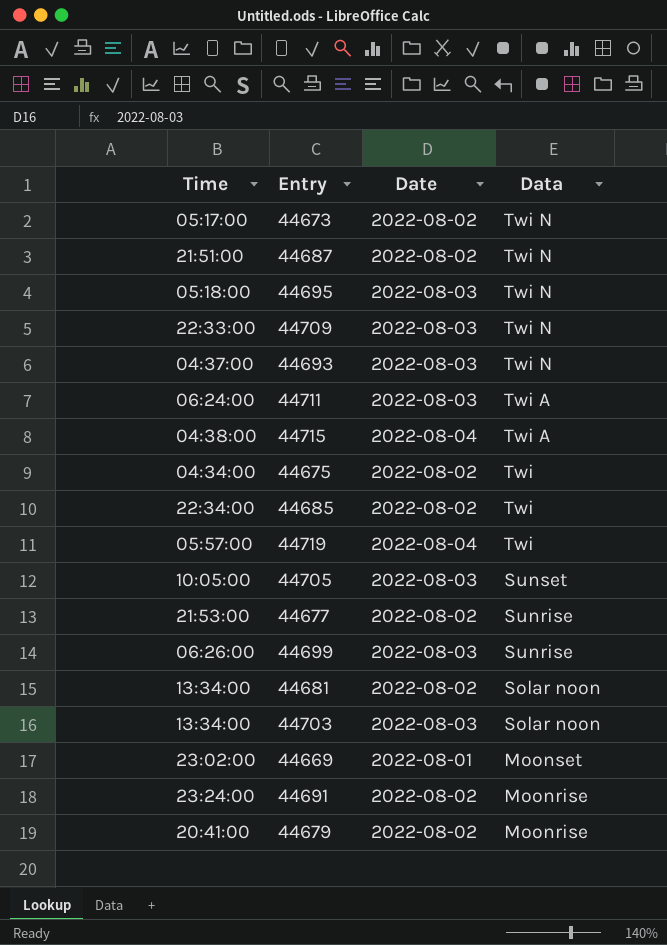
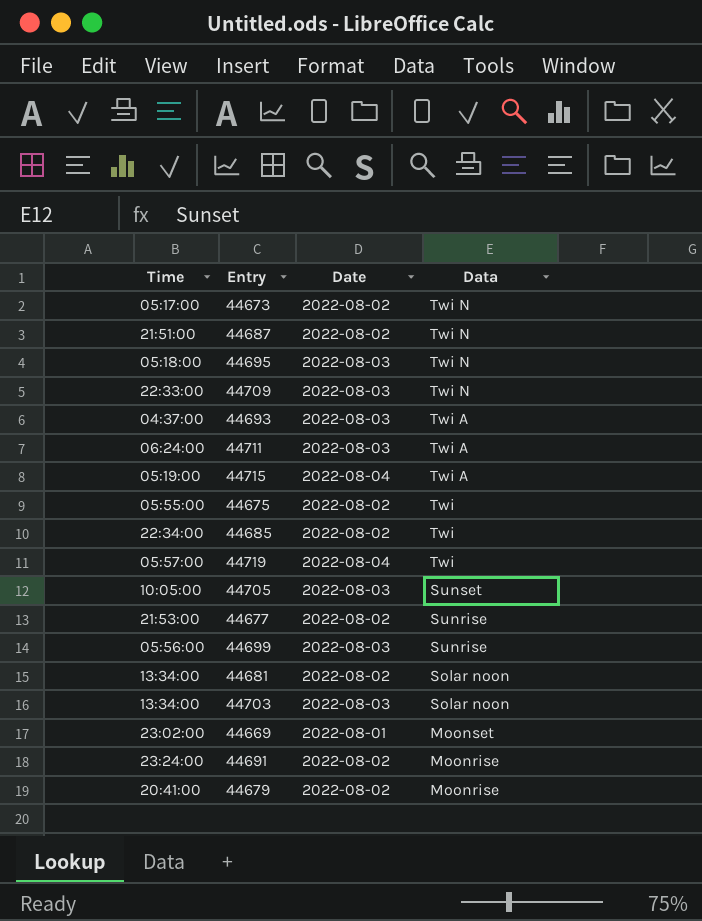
44693 | Data: Twi N -> Twi A
44715 | Time: 04:38:00 -> 05:19:00
44675 | Time: 04:34:00 -> 05:55:00
44699 | Time: 06:26:00 -> 05:56:00

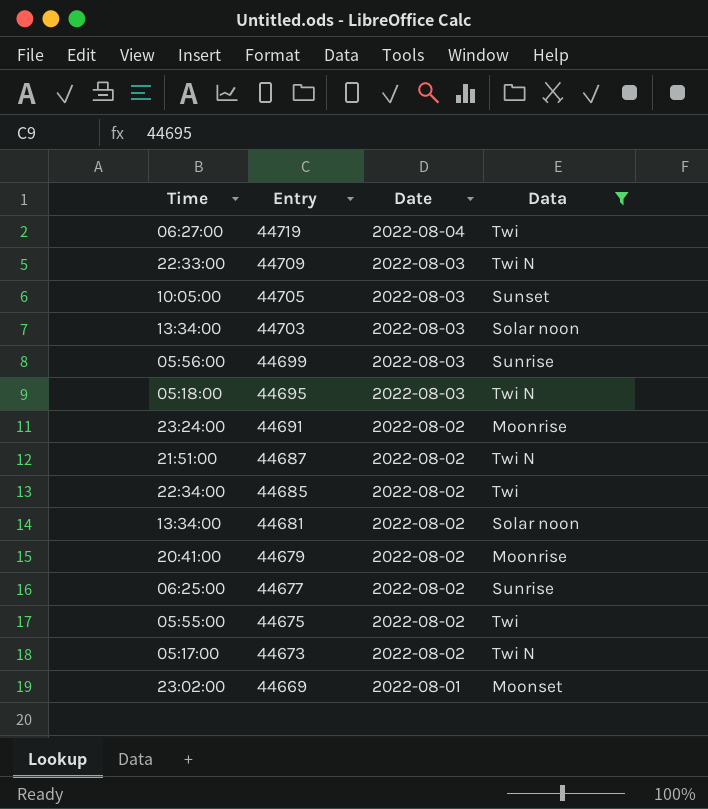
filter: none -> Data != Twi A
row order: Data descending -> Entry descending
44719 | Time: 05:57:00 -> 06:27:00
44677 | Time: 21:53:00 -> 06:25:00

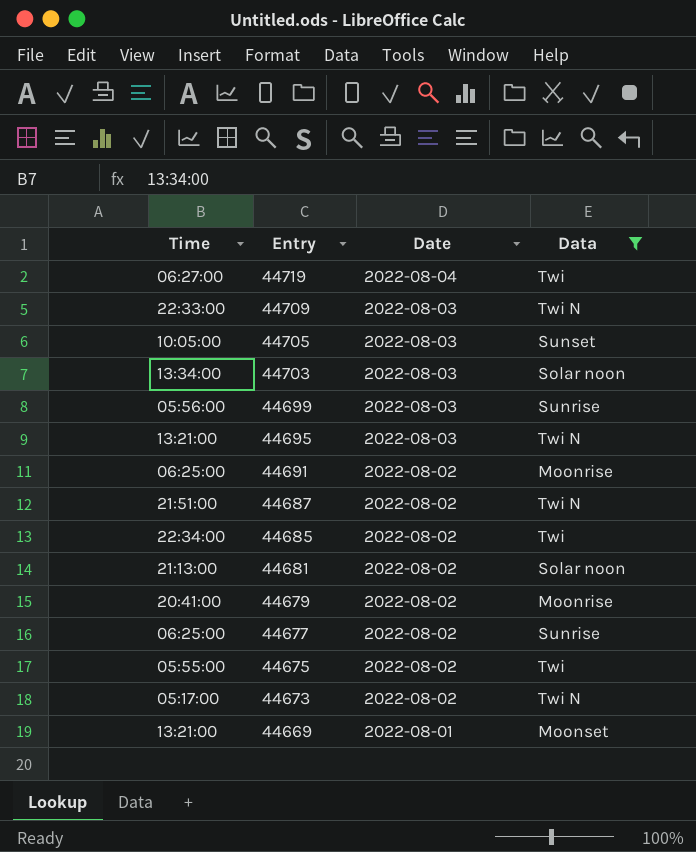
44695 | Time: 05:18:00 -> 13:21:00
44691 | Time: 23:24:00 -> 06:25:00
44681 | Time: 13:34:00 -> 21:13:00
44669 | Time: 23:02:00 -> 13:21:00

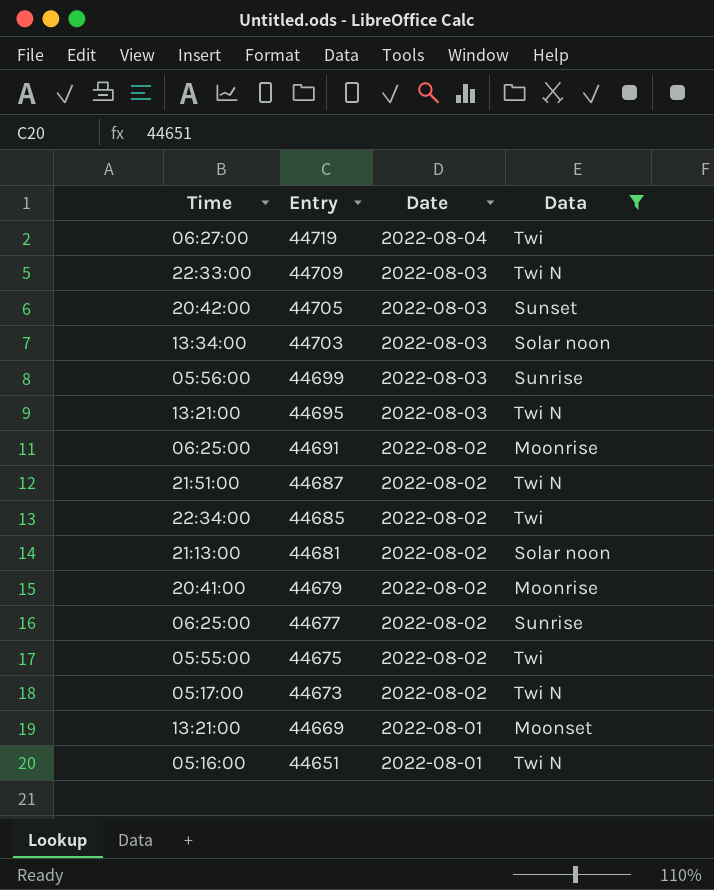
44705 | Time: 10:05:00 -> 20:42:00
row 44651: none -> 05:16:00 | 2022-08-01 | Twi N

